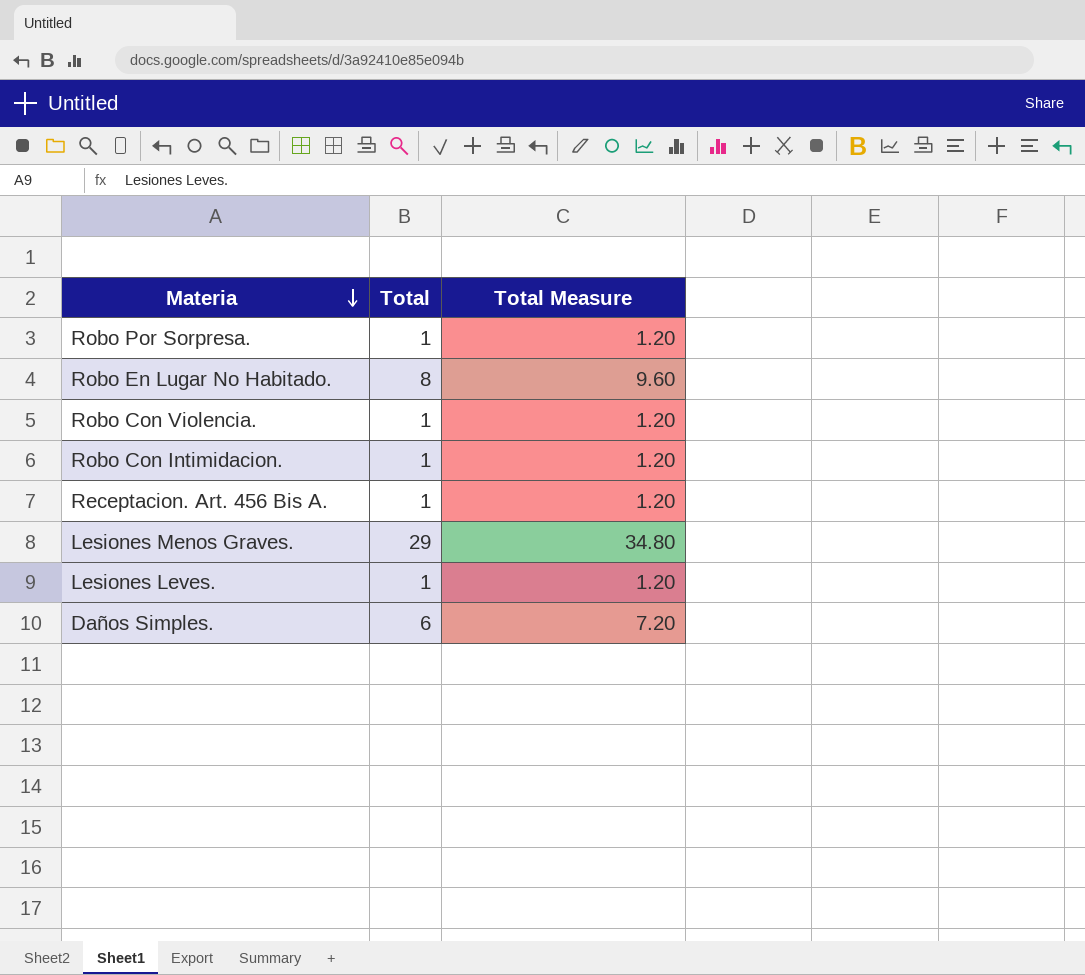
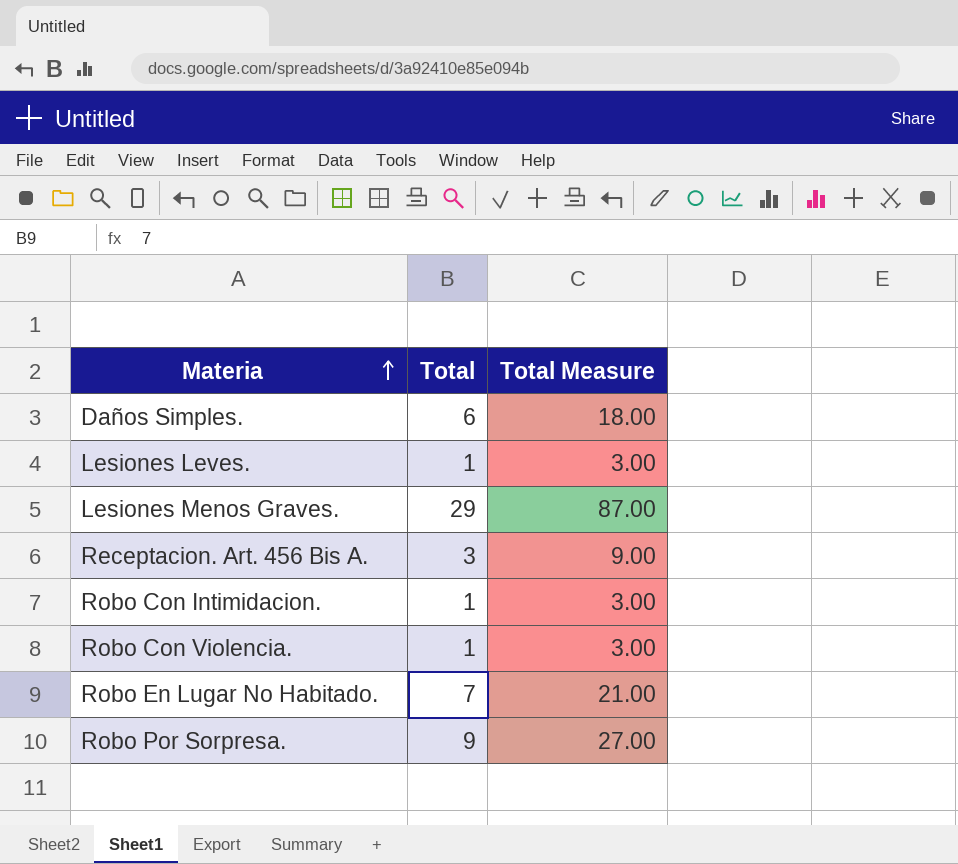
row order: Materia descending -> Materia ascending
column Total Measure | formula: [Total] * 1.2 -> [Total] * 3
Receptacion. Art. 456 Bis A. | Total: 1 -> 3
Robo En Lugar No Habitado. | Total: 8 -> 7
Robo Por Sorpresa. | Total: 1 -> 9

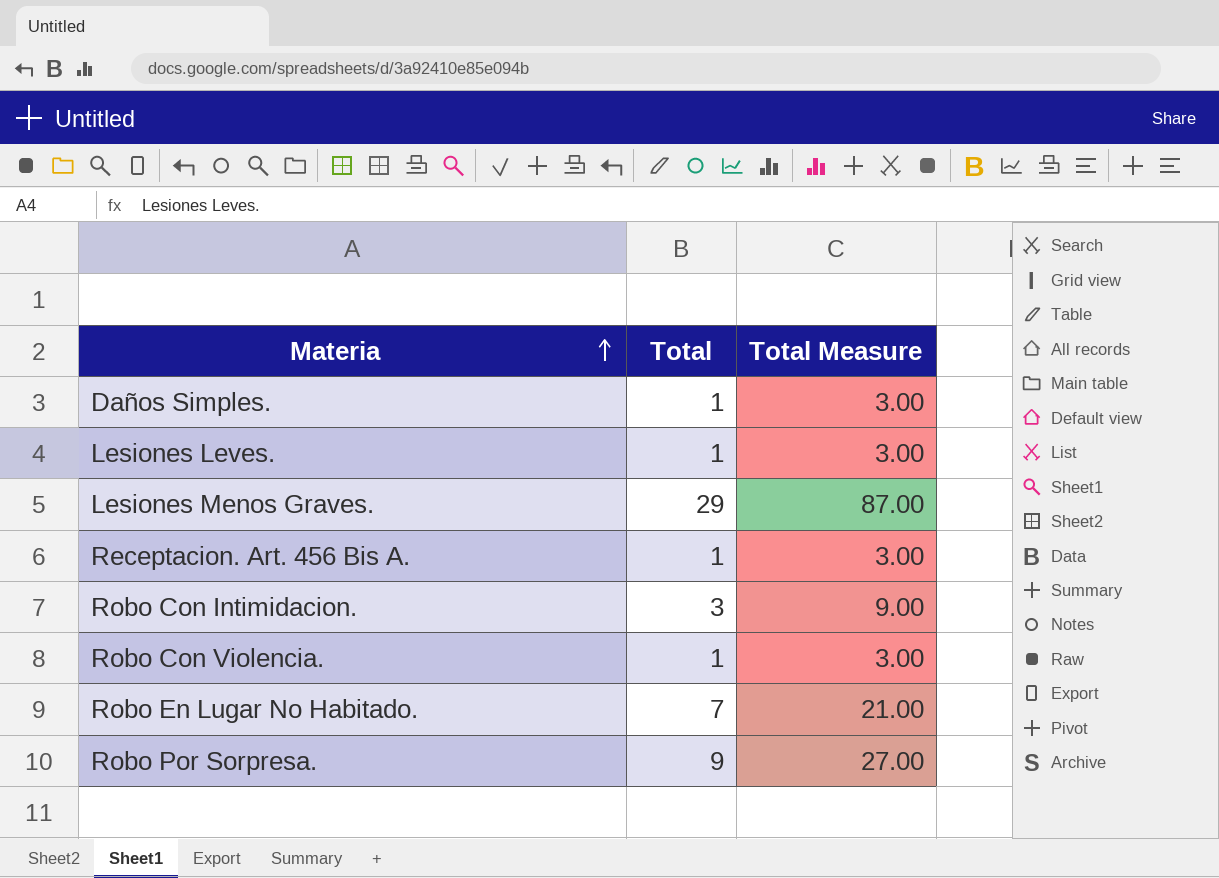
Daños Simples. | Total: 6 -> 1
Daños Simples. | Total Measure: 18.00 -> 3.00
Receptacion. Art. 456 Bis A. | Total: 3 -> 1
Receptacion. Art. 456 Bis A. | Total Measure: 9.00 -> 3.00
Robo Con Intimidacion. | Total: 1 -> 3
Robo Con Intimidacion. | Total Measure: 3.00 -> 9.00

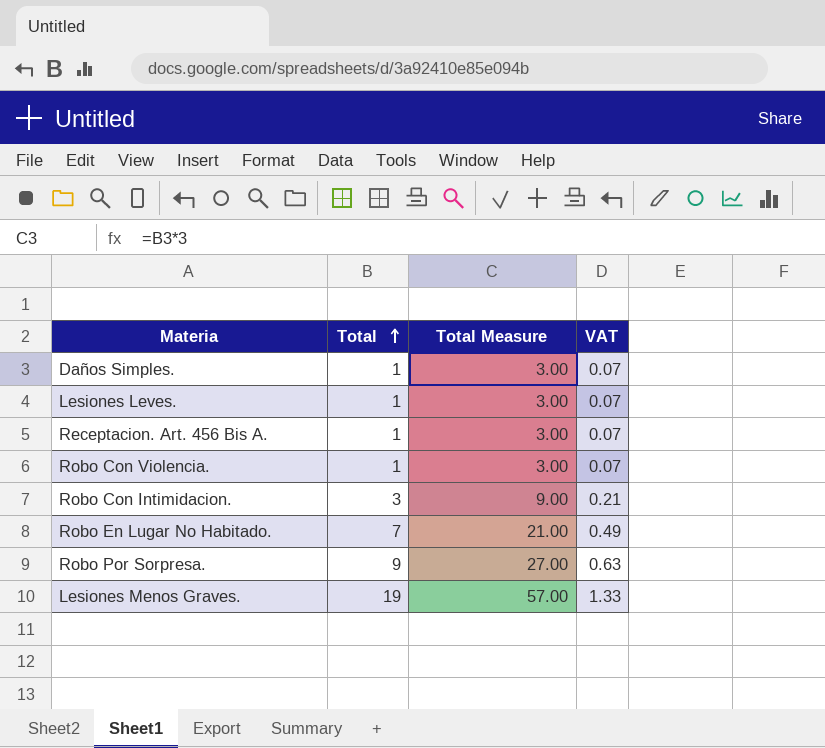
row order: Materia ascending -> Total ascending
column VAT | formula: none -> [Total] * 0.07
Lesiones Menos Graves. | Total: 29 -> 19
Lesiones Menos Graves. | Total Measure: 87.00 -> 57.00

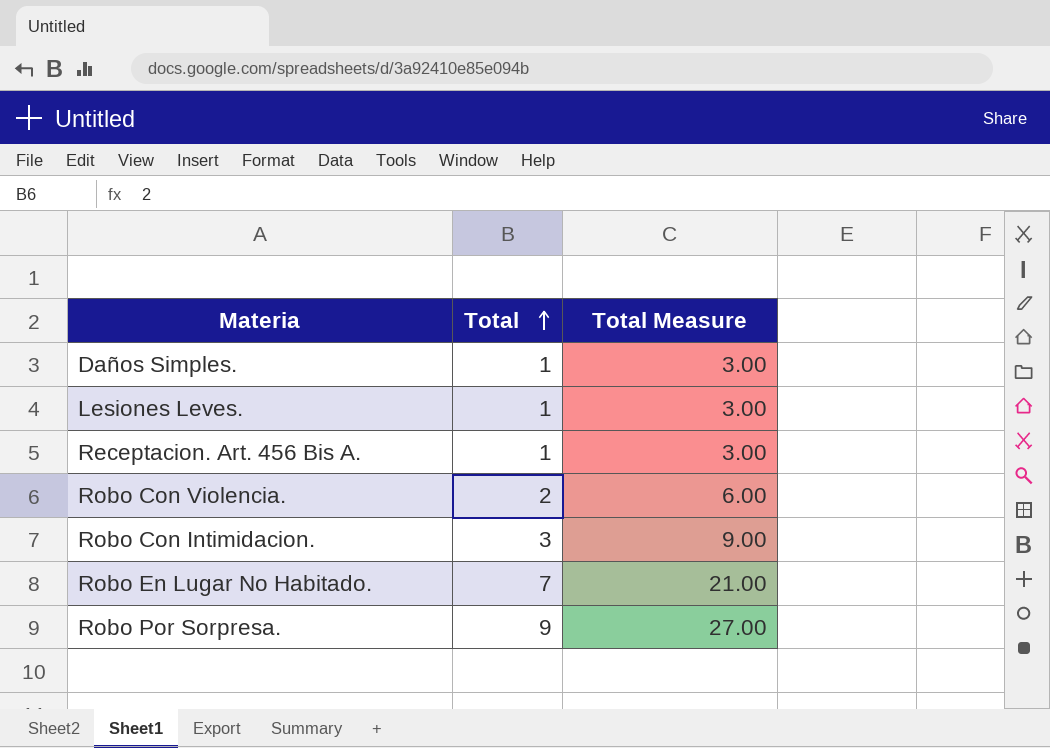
column VAT | formula: [Total] * 0.07 -> none
row Lesiones Menos Graves.: 19 | 57.00 | 1.33 -> none
Robo Con Violencia. | Total: 1 -> 2
Robo Con Violencia. | Total Measure: 3.00 -> 6.00

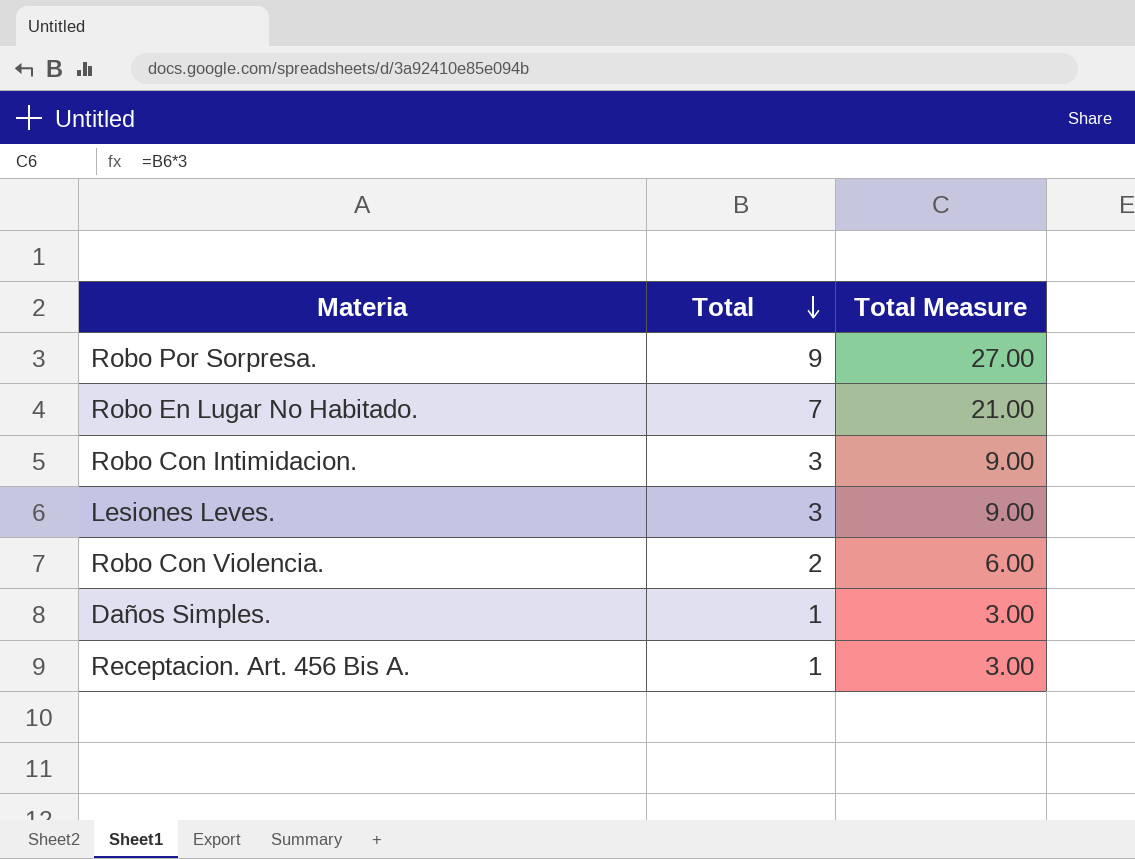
row order: Total ascending -> Total descending
Lesiones Leves. | Total: 1 -> 3
Lesiones Leves. | Total Measure: 3.00 -> 9.00

